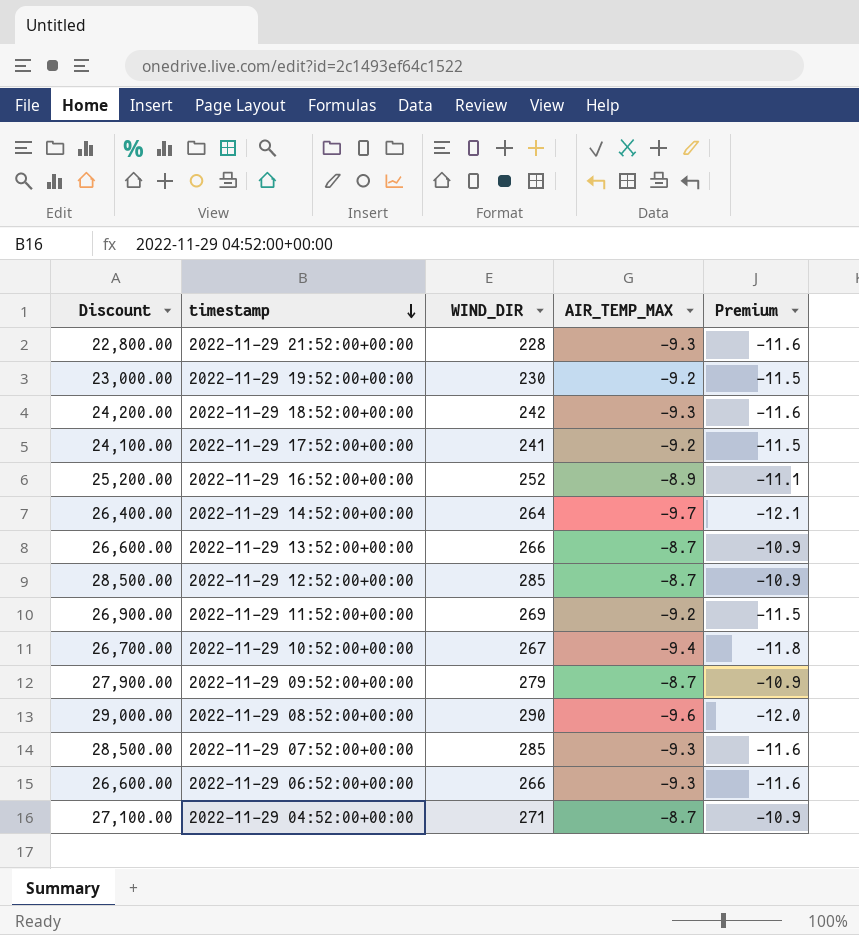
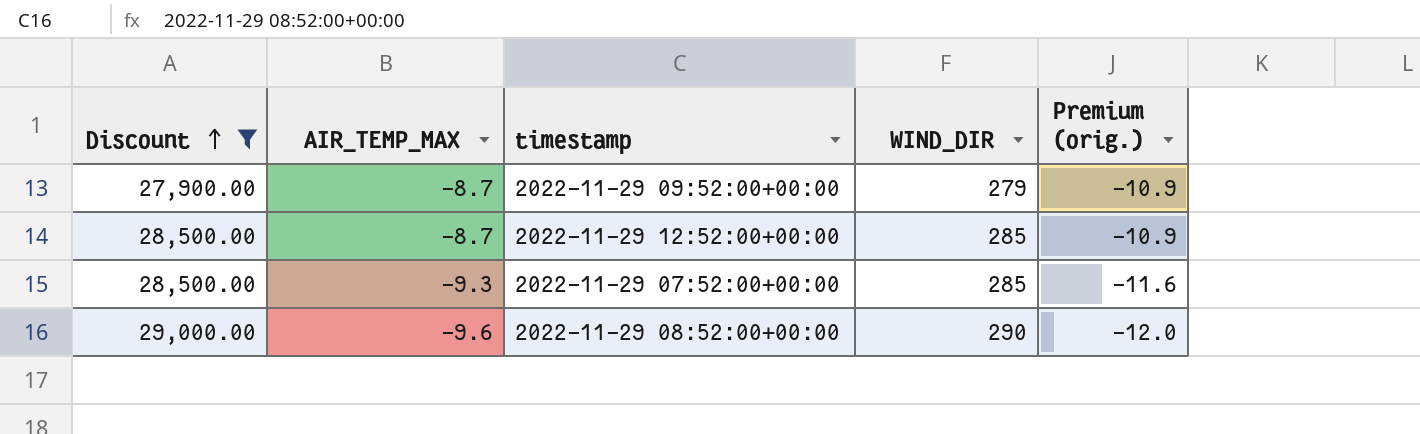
filter: none -> Discount >= 27,900.00
row order: timestamp descending -> Discount ascending
column AIR_TEMP_MAX | position: 4 -> 2
column name: Premium -> Premium (orig.)

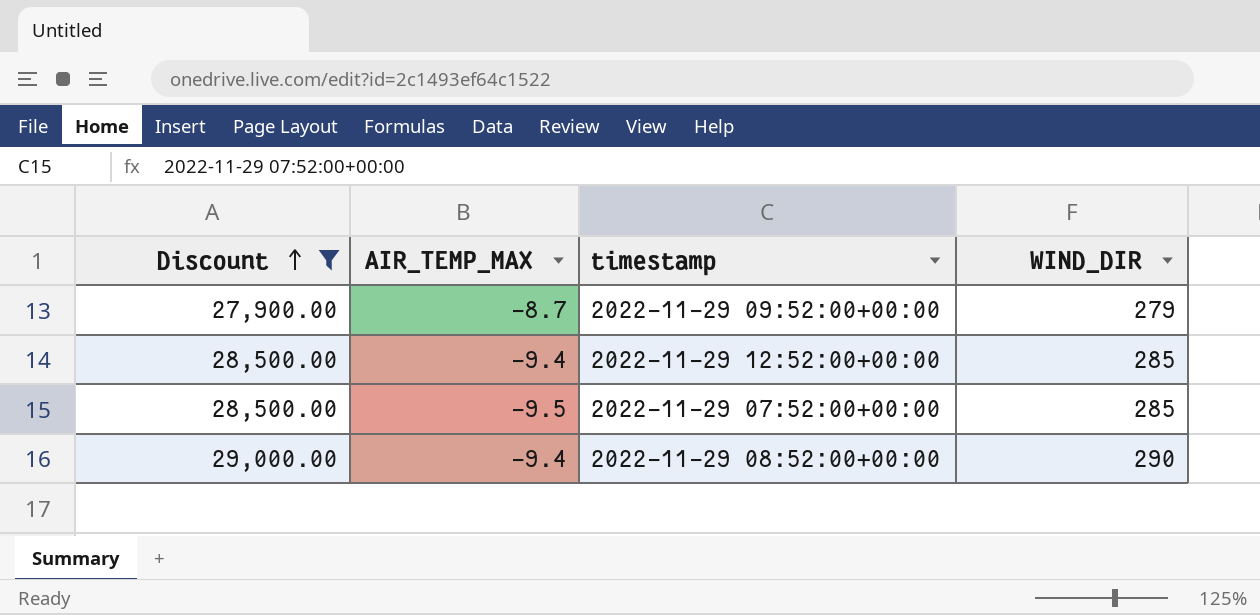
column Premium (orig.) | formula: [AIR_TEMP_MAX] * 1.25 -> none
2022-11-29 12:52:00+00:00 | AIR_TEMP_MAX: -8.7 -> -9.4
2022-11-29 07:52:00+00:00 | AIR_TEMP_MAX: -9.3 -> -9.5
2022-11-29 08:52:00+00:00 | AIR_TEMP_MAX: -9.6 -> -9.4

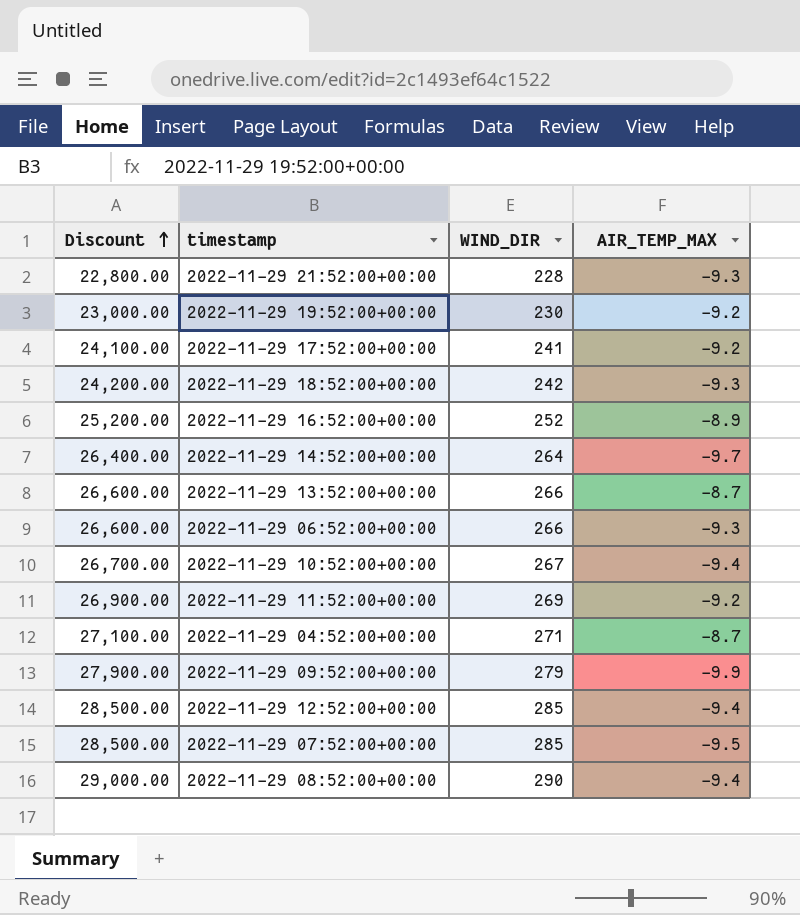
filter: Discount >= 27,900.00 -> none
column AIR_TEMP_MAX | position: 2 -> 4
2022-11-29 09:52:00+00:00 | AIR_TEMP_MAX: -8.7 -> -9.9

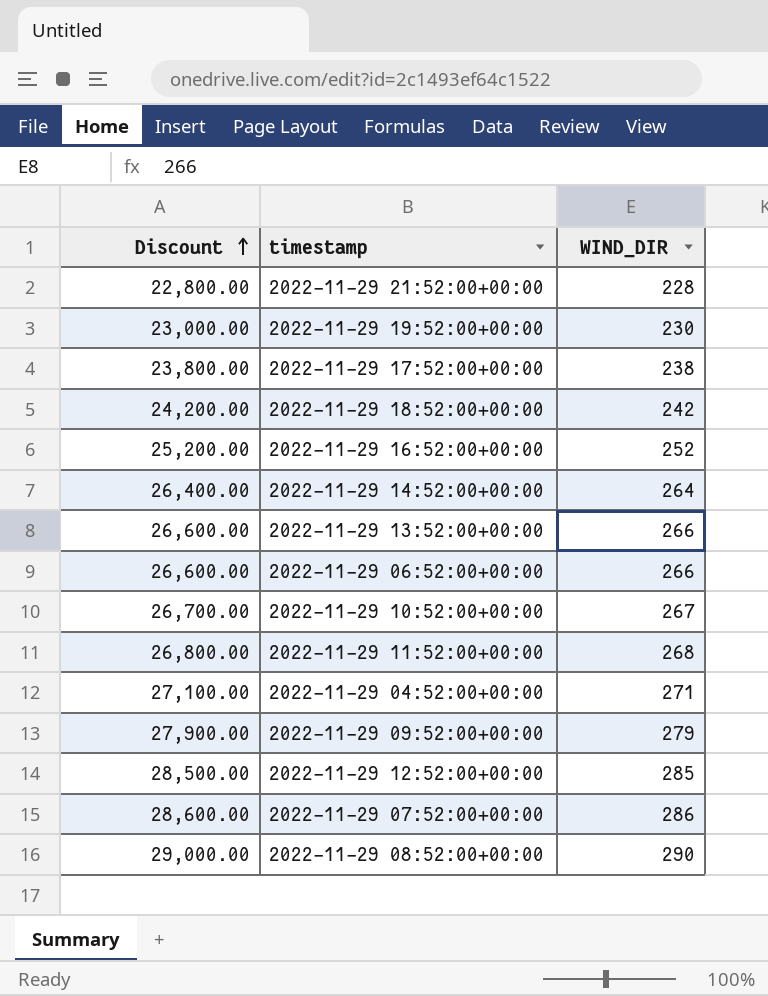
column AIR_TEMP_MAX | position: 4 -> none
2022-11-29 17:52:00+00:00 | Discount: 24,100.00 -> 23,800.00
2022-11-29 17:52:00+00:00 | WIND_DIR: 241 -> 238
2022-11-29 11:52:00+00:00 | Discount: 26,900.00 -> 26,800.00
2022-11-29 11:52:00+00:00 | WIND_DIR: 269 -> 268
2022-11-29 07:52:00+00:00 | Discount: 28,500.00 -> 28,600.00
2022-11-29 07:52:00+00:00 | WIND_DIR: 285 -> 286

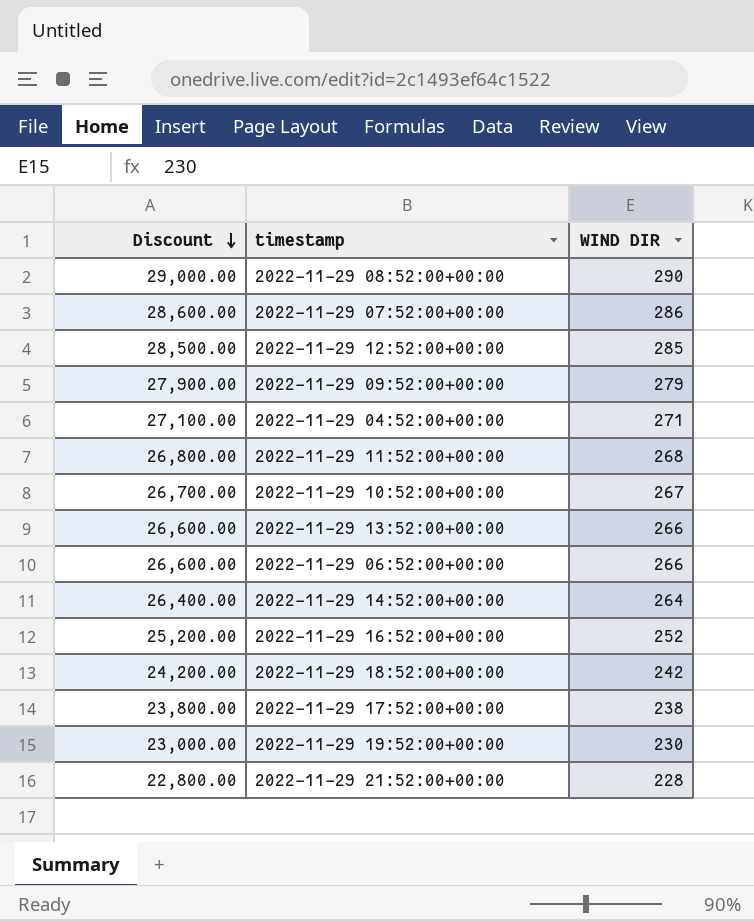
row order: Discount ascending -> Discount descending
column name: WIND_DIR -> WIND DIR

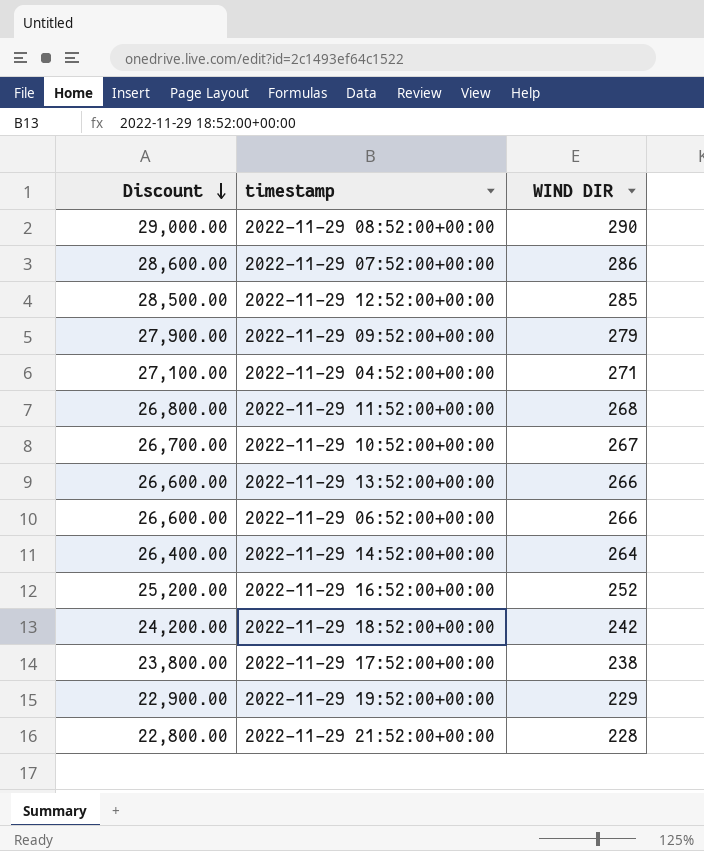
2022-11-29 19:52:00+00:00 | Discount: 23,000.00 -> 22,900.00
2022-11-29 19:52:00+00:00 | WIND DIR: 230 -> 229

